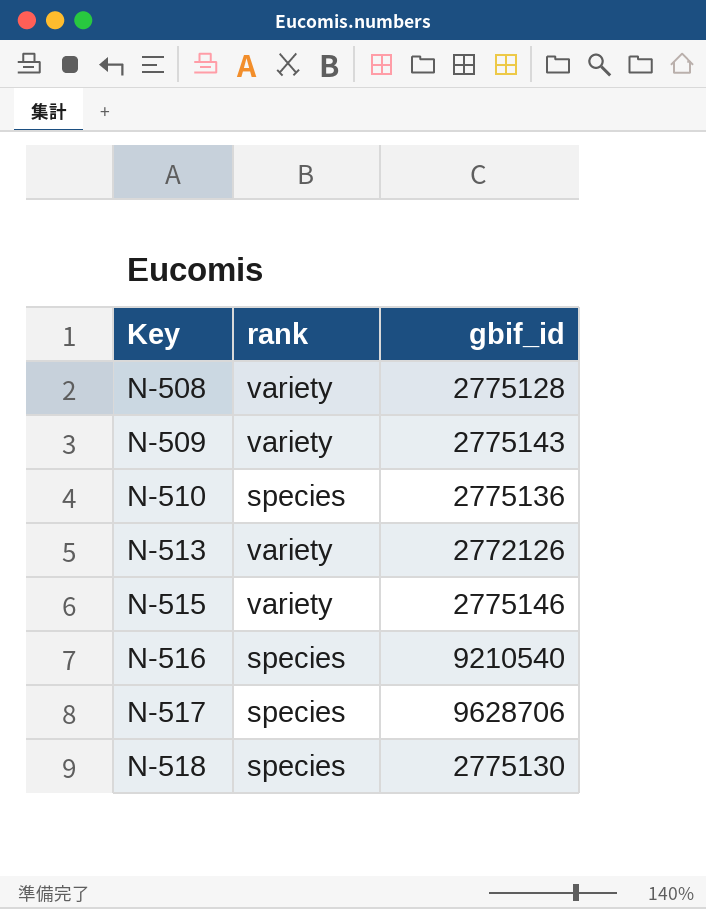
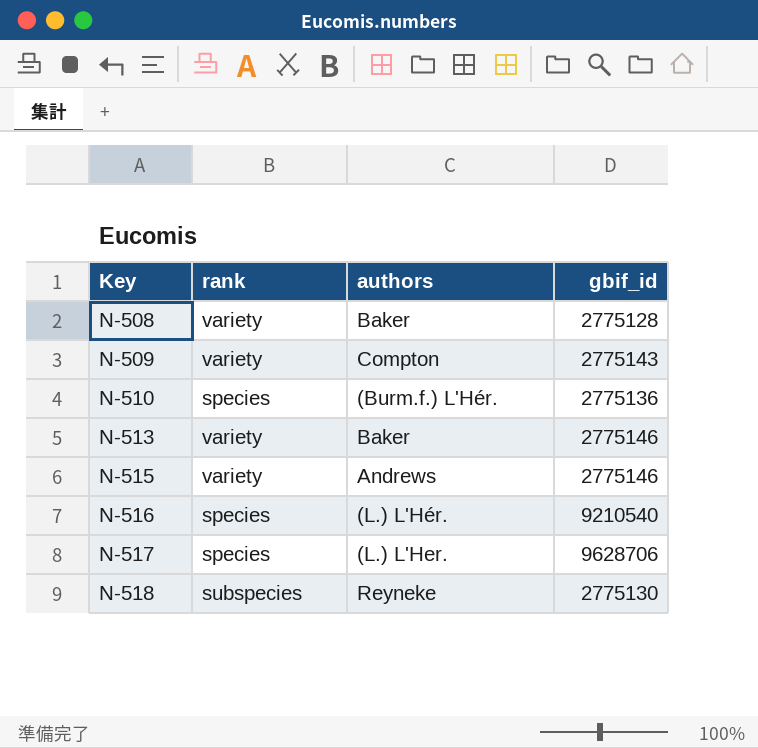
column authors | position: none -> 3
N-513 | gbif_id: 2772126 -> 2775146
N-518 | rank: species -> subspecies

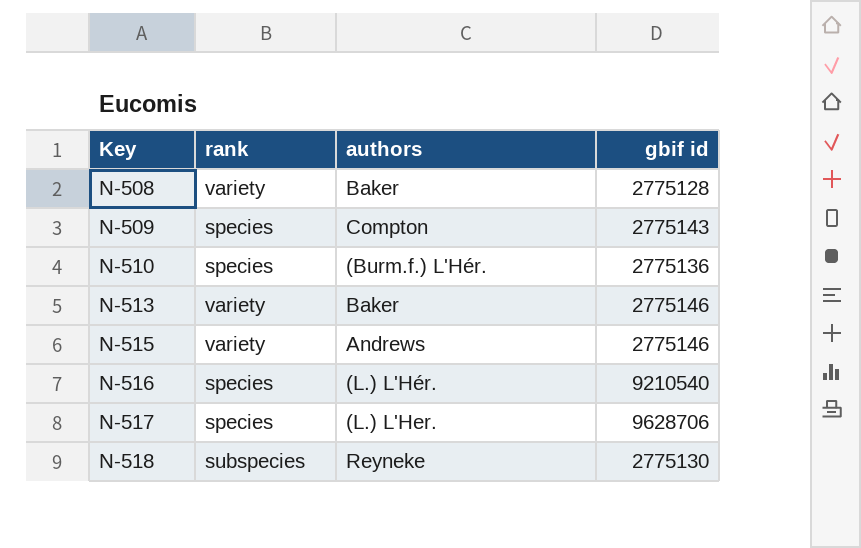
column name: gbif_id -> gbif id
N-509 | rank: variety -> species

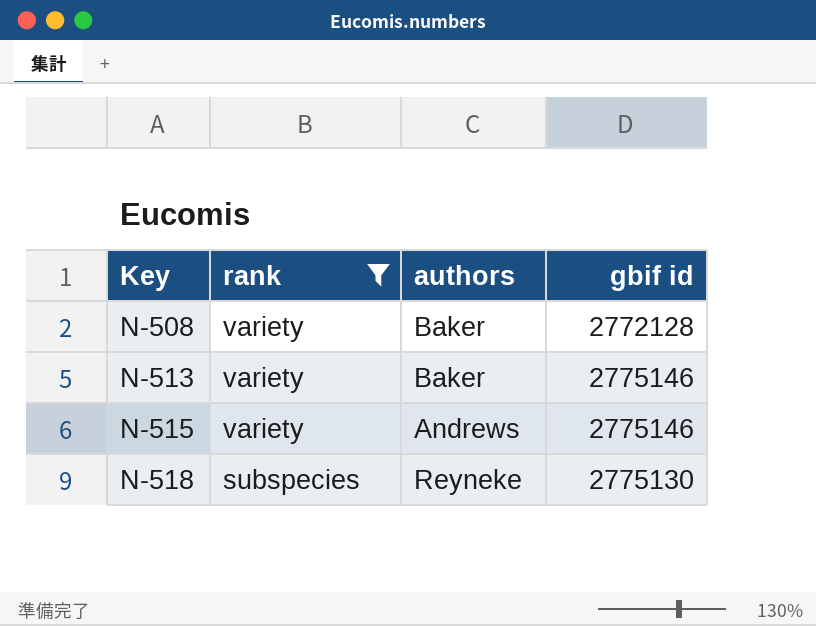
filter: none -> rank != species
N-508 | gbif id: 2775128 -> 2772128

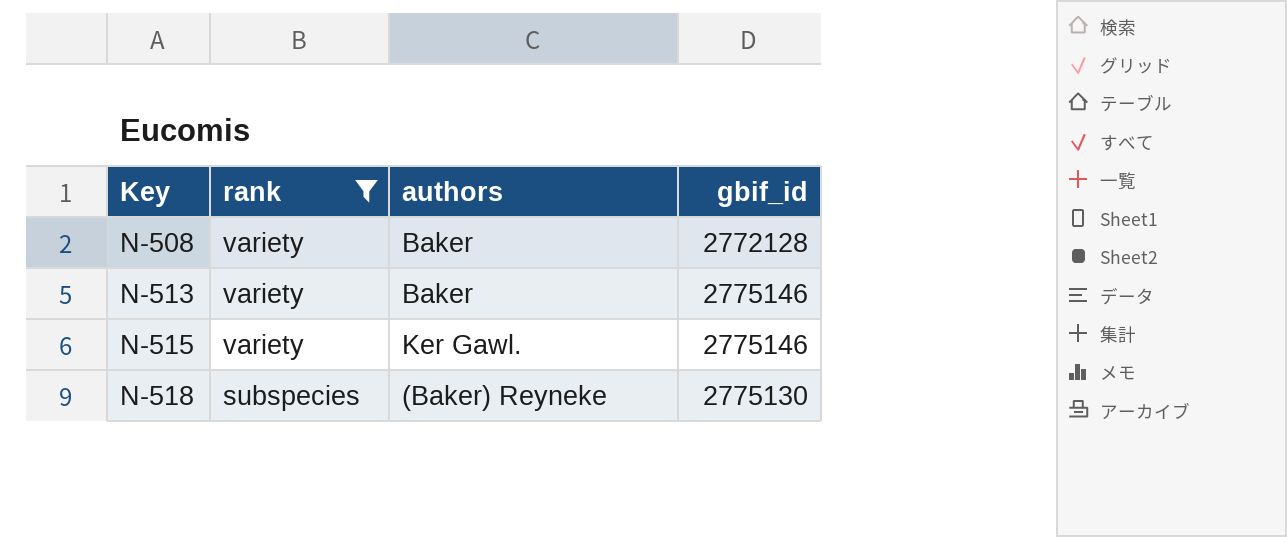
column name: gbif id -> gbif_id
N-515 | authors: Andrews -> Ker Gawl.
N-518 | authors: Reyneke -> (Baker) Reyneke

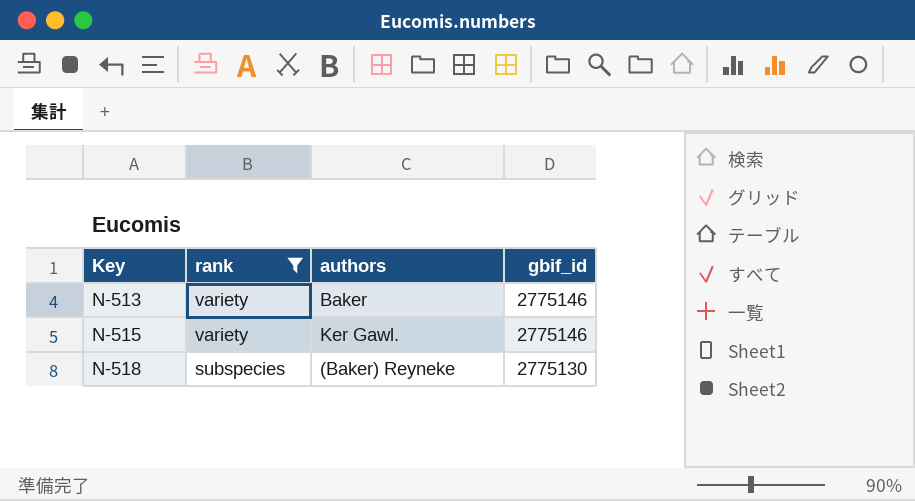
row N-508: variety | Baker | 2772128 -> none

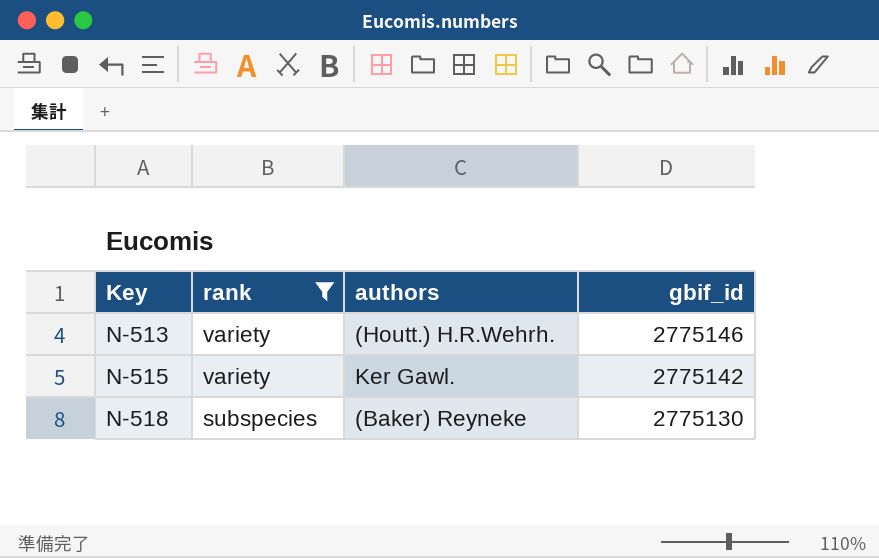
N-513 | authors: Baker -> (Houtt.) H.R.Wehrh.
N-515 | gbif_id: 2775146 -> 2775142

